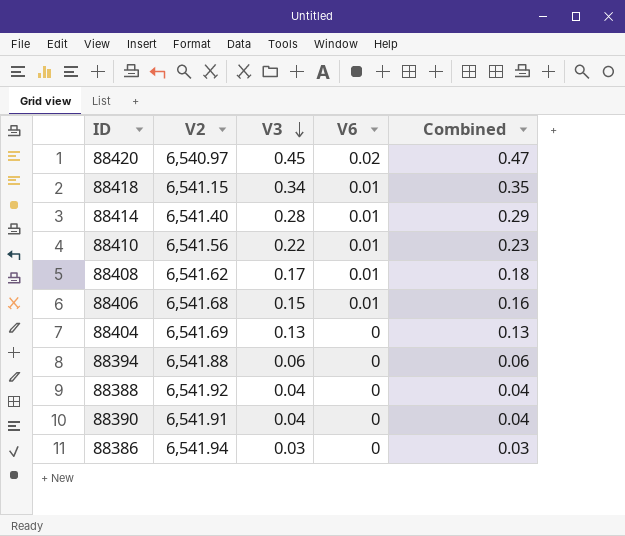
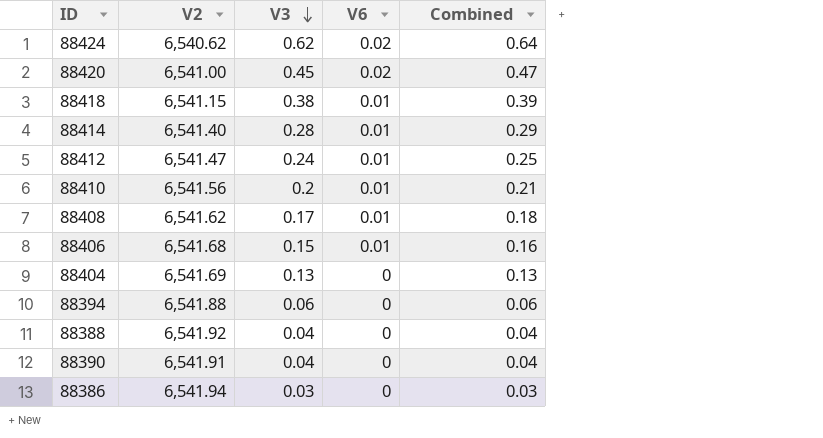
row 88424: none -> 6,540.62 | 0.62 | 0.02 | 0.64
88420 | V2: 6,540.97 -> 6,541.00
88418 | V3: 0.34 -> 0.38
88418 | Combined: 0.35 -> 0.39
row 88412: none -> 6,541.47 | 0.24 | 0.01 | 0.25
88410 | V3: 0.22 -> 0.2
88410 | Combined: 0.23 -> 0.21

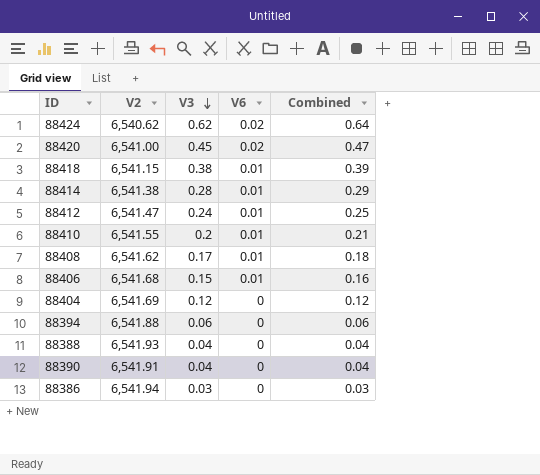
88414 | V2: 6,541.40 -> 6,541.38
88410 | V2: 6,541.56 -> 6,541.55
88404 | V3: 0.13 -> 0.12
88404 | Combined: 0.13 -> 0.12
88388 | V2: 6,541.92 -> 6,541.93

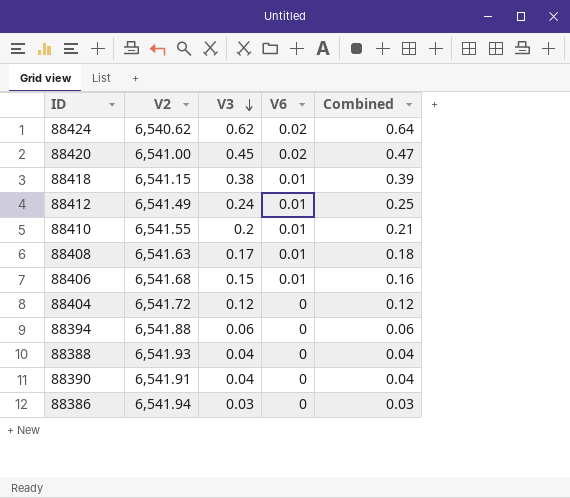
row 88414: 6,541.38 | 0.28 | 0.01 | 0.29 -> none
88412 | V2: 6,541.47 -> 6,541.49
88408 | V2: 6,541.62 -> 6,541.63
88404 | V2: 6,541.69 -> 6,541.72

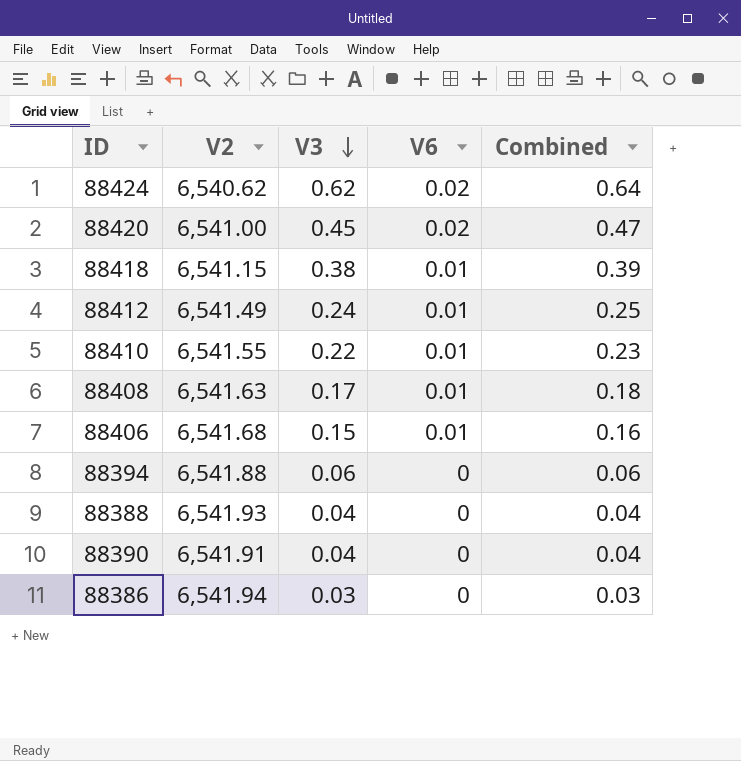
row 88404: 6,541.72 | 0.12 | 0 | 0.12 -> none
88410 | V3: 0.2 -> 0.22
88410 | Combined: 0.21 -> 0.23

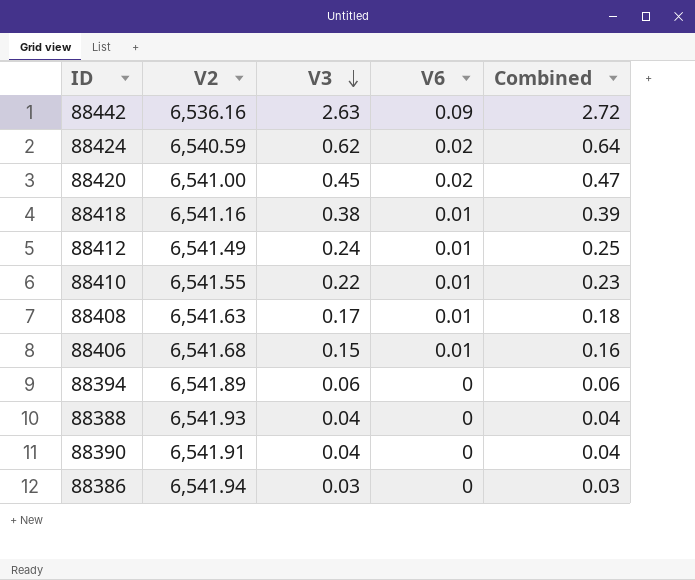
row 88442: none -> 6,536.16 | 2.63 | 0.09 | 2.72
88424 | V2: 6,540.62 -> 6,540.59
88418 | V2: 6,541.15 -> 6,541.16
88394 | V2: 6,541.88 -> 6,541.89

